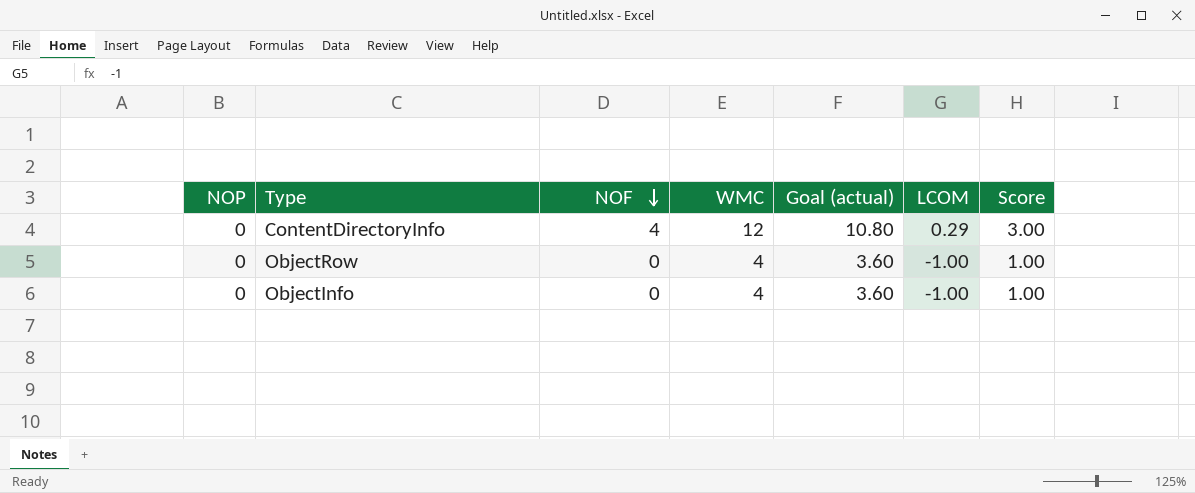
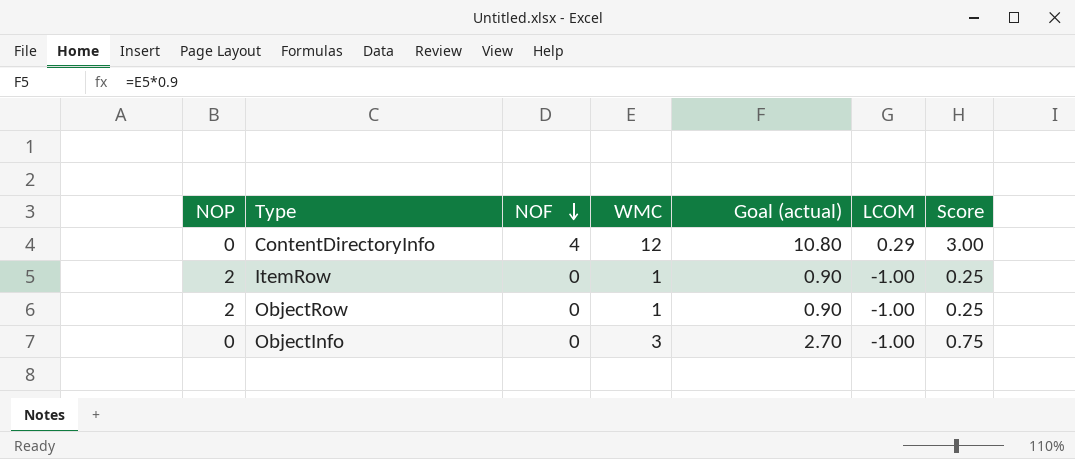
row ItemRow: none -> 2 | 0 | 1 | 0.90 | -1.00 | 0.25
ObjectRow | NOP: 0 -> 2
ObjectRow | WMC: 4 -> 1
ObjectRow | Goal (actual): 3.60 -> 0.90
ObjectRow | Score: 1.00 -> 0.25
ObjectInfo | WMC: 4 -> 3
ObjectInfo | Goal (actual): 3.60 -> 2.70
ObjectInfo | Score: 1.00 -> 0.75

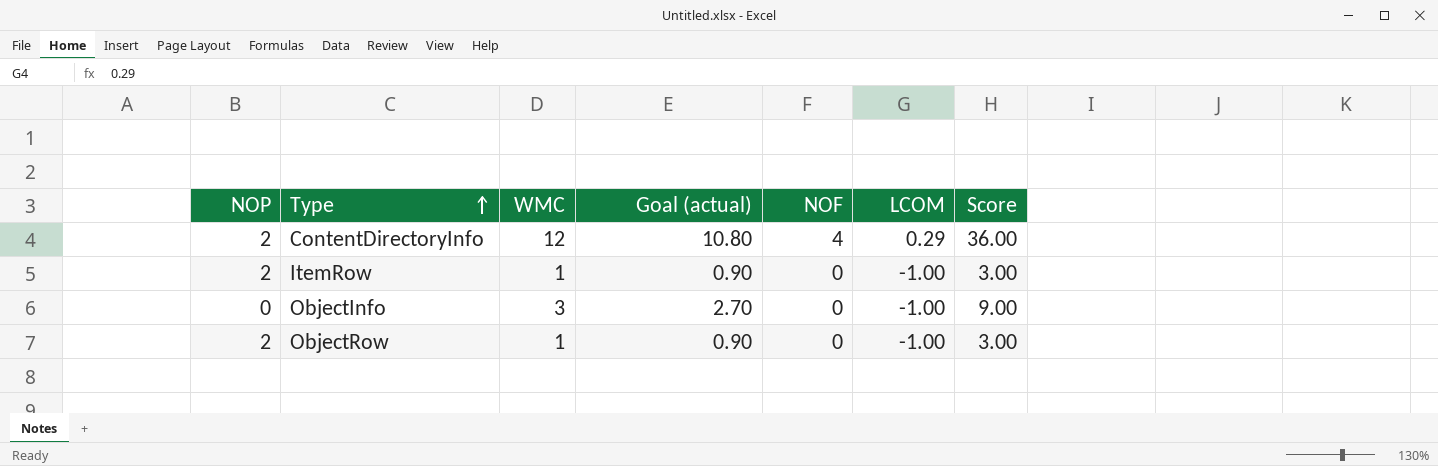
row order: NOF descending -> Type ascending
column NOF | position: 3 -> 5
column Score | formula: [WMC] * 0.25 -> [WMC] * 3
ContentDirectoryInfo | NOP: 0 -> 2

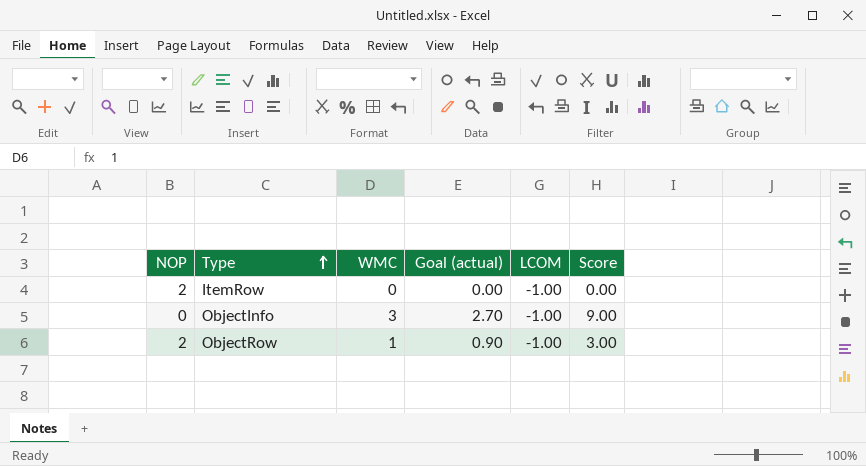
column NOF | position: 5 -> none
row ContentDirectoryInfo: 2 | 12 | 10.80 | 4 | 0.29 | 36.00 -> none
ItemRow | WMC: 1 -> 0
ItemRow | Goal (actual): 0.90 -> 0.00
ItemRow | Score: 3.00 -> 0.00

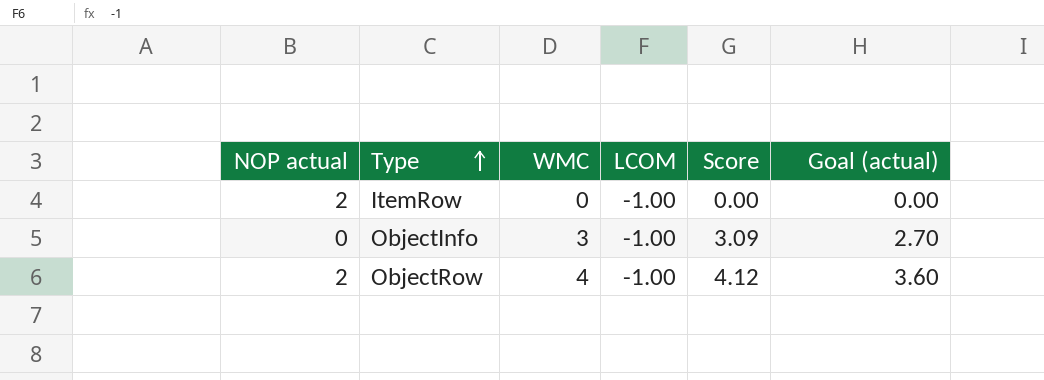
column name: NOP -> NOP actual
column Score | formula: [WMC] * 3 -> [WMC] * 1.03
column Goal (actual) | position: 4 -> 6
ObjectRow | WMC: 1 -> 4
ObjectRow | Goal (actual): 0.90 -> 3.60

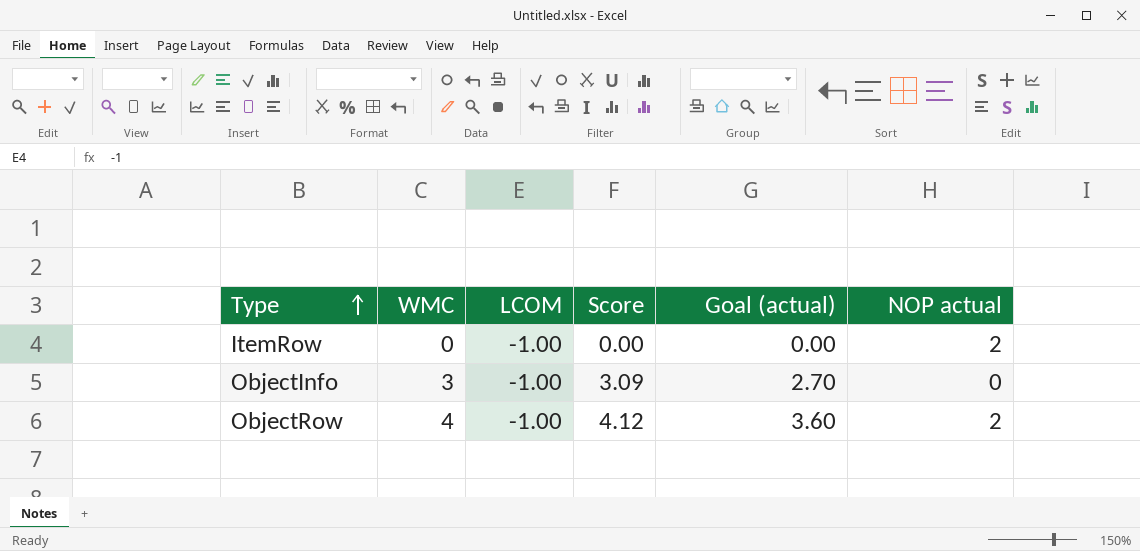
column NOP actual | position: 1 -> 6

